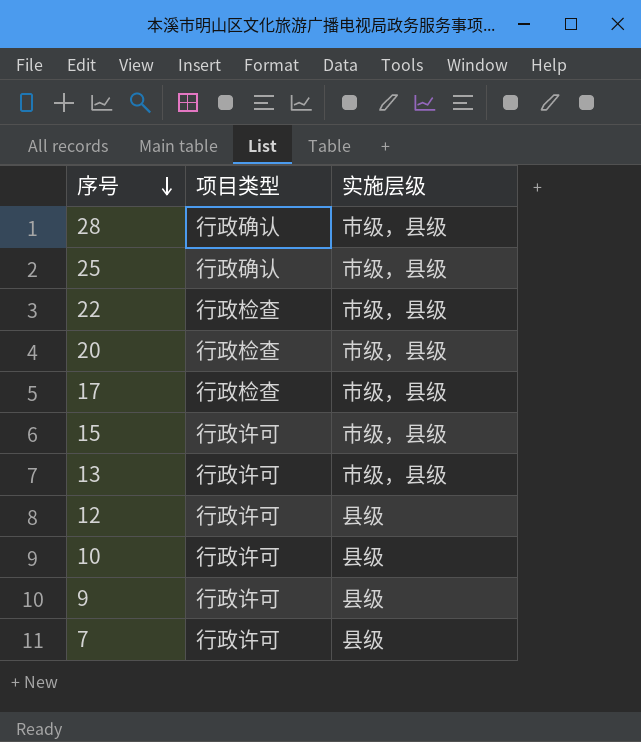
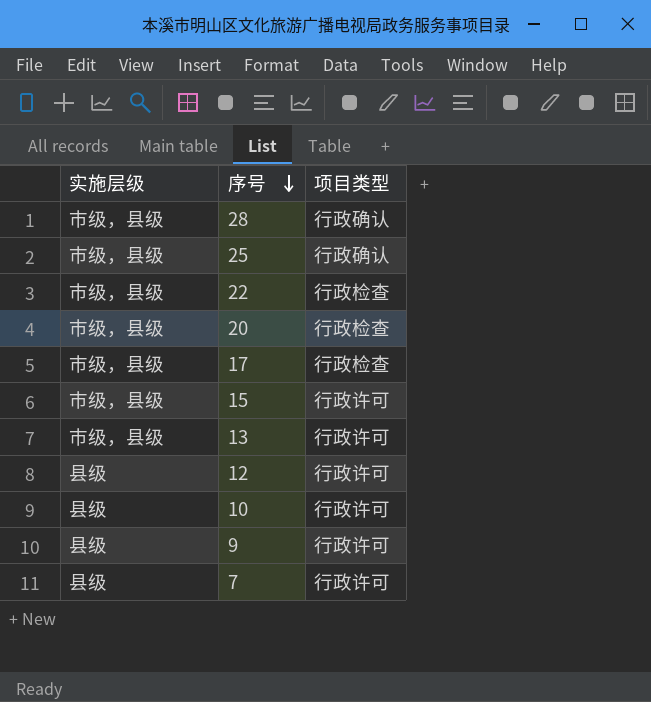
column 实施层级 | position: 3 -> 1

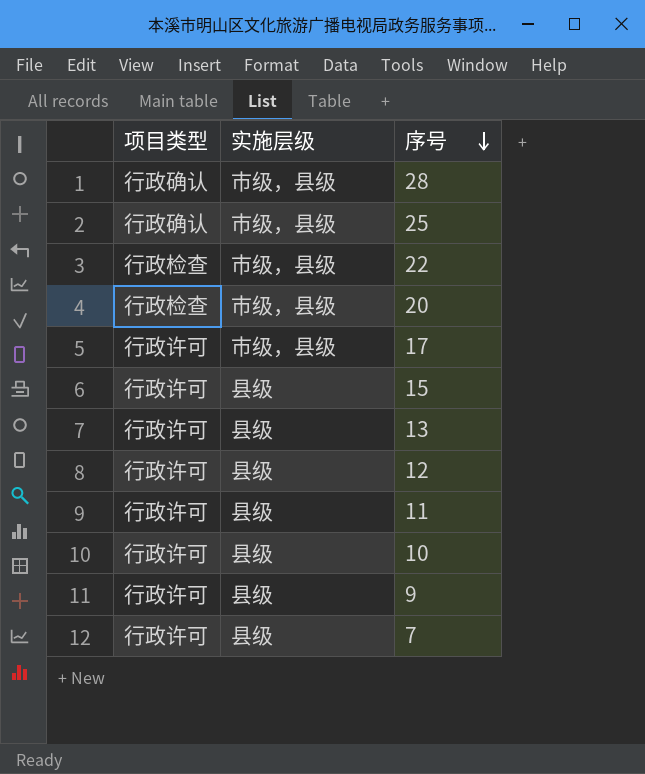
column 项目类型 | position: 3 -> 1
17 | 项目类型: 行政检查 -> 行政许可
15 | 实施层级: 市级，县级 -> 县级
13 | 实施层级: 市级，县级 -> 县级
row 11: none -> 行政许可 | 县级

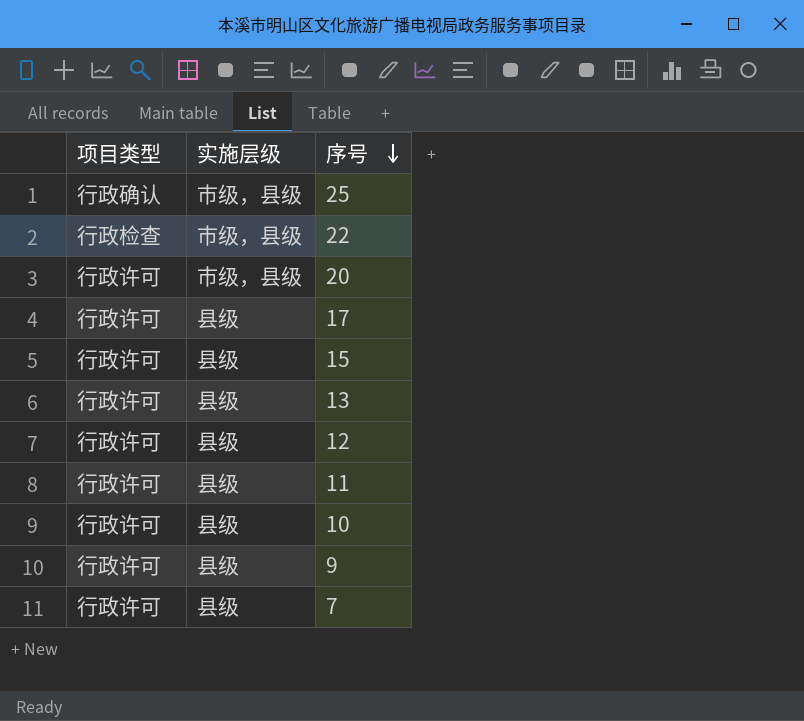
row 28: 行政确认 | 市级，县级 -> none
20 | 项目类型: 行政检查 -> 行政许可
17 | 实施层级: 市级，县级 -> 县级

